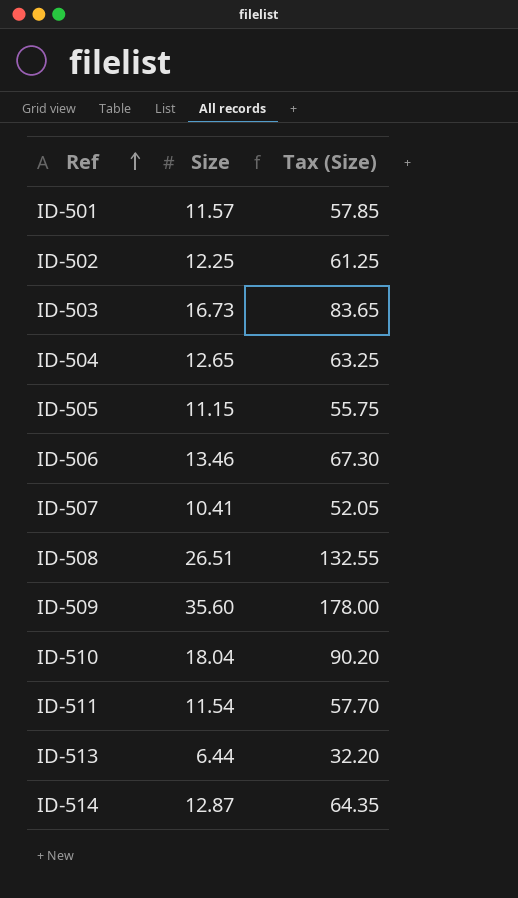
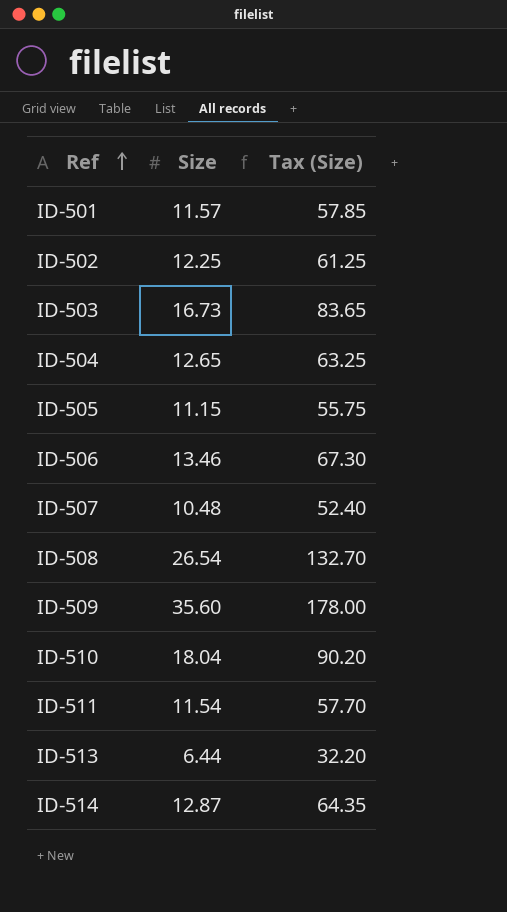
ID-507 | Size: 10.41 -> 10.48
ID-507 | Tax (Size): 52.05 -> 52.40
ID-508 | Size: 26.51 -> 26.54
ID-508 | Tax (Size): 132.55 -> 132.70

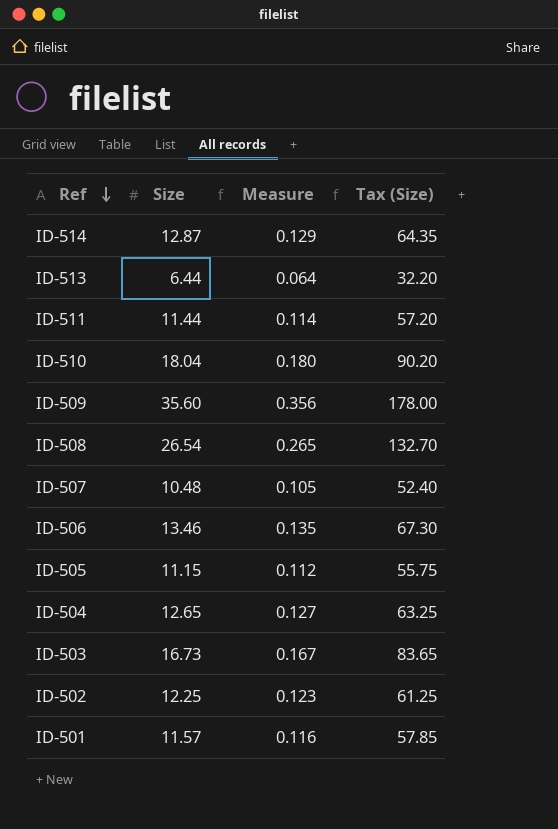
row order: Ref ascending -> Ref descending
column Measure | formula: none -> [Size] * 0.01
ID-511 | Size: 11.54 -> 11.44
ID-511 | Tax (Size): 57.70 -> 57.20

